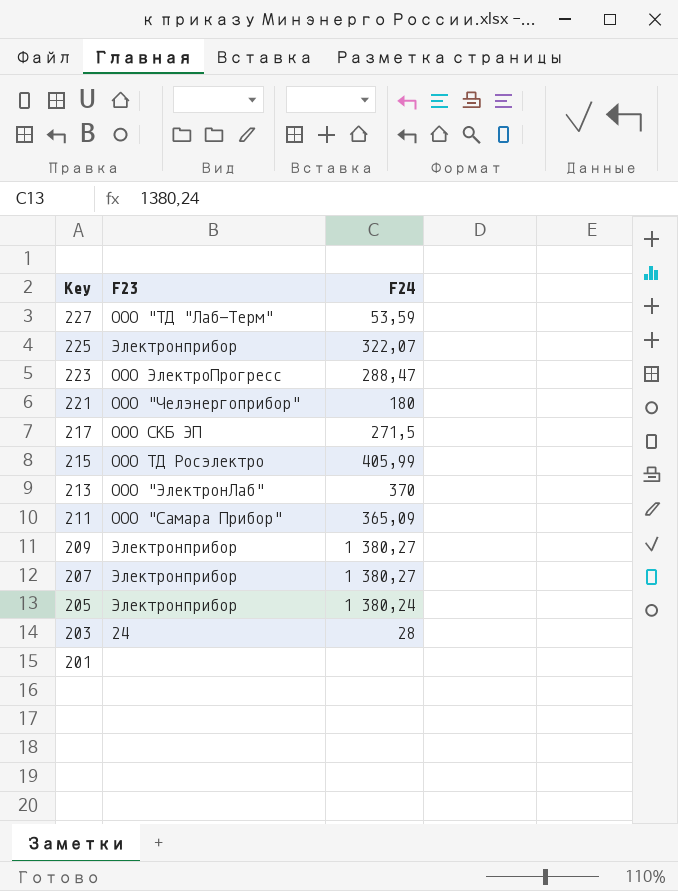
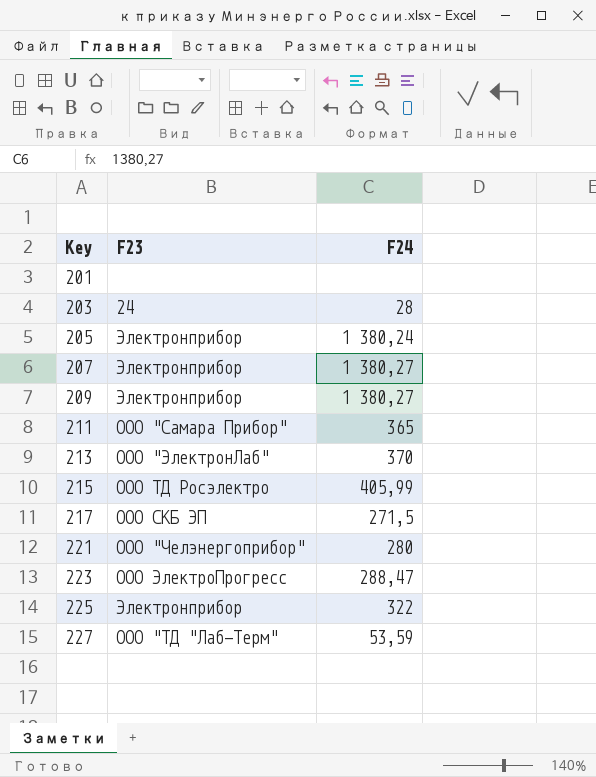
row order: Key descending -> Key ascending
211 | F24: 365,09 -> 365
221 | F24: 180 -> 280
225 | F24: 322,07 -> 322

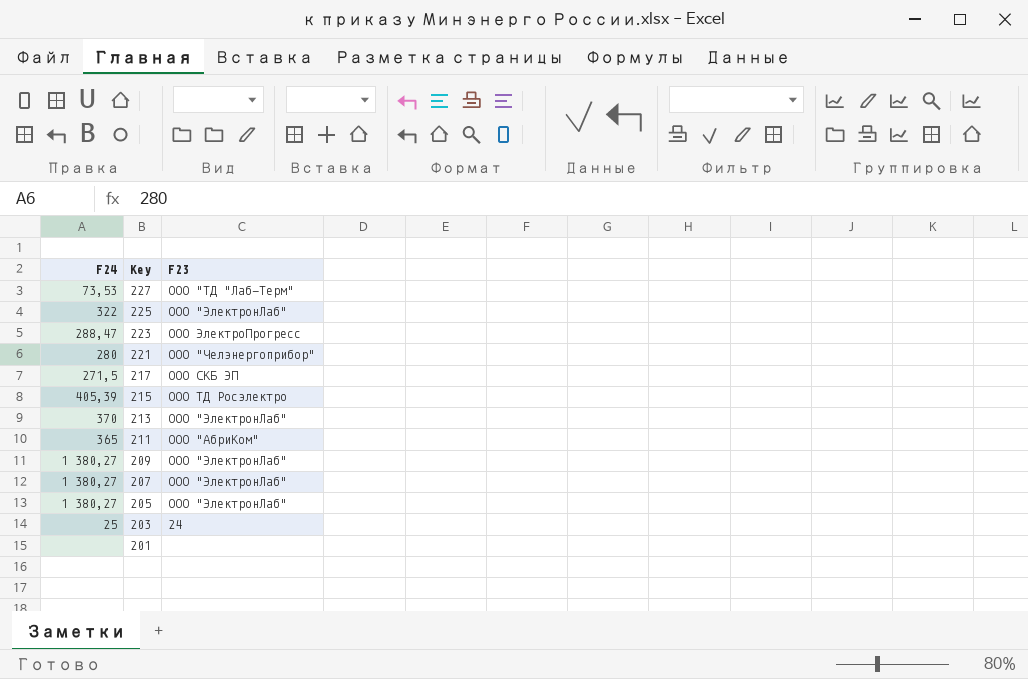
row order: Key ascending -> Key descending
column F24 | position: 3 -> 1
227 | F24: 53,59 -> 73,53
225 | F23: Электронприбор -> ООО "ЭлектронЛаб"
215 | F24: 405,99 -> 405,39
211 | F23: ООО "Самара Прибор" -> ООО "АбриКом"
209 | F23: Электронприбор -> ООО "ЭлектронЛаб"
207 | F23: Электронприбор -> ООО "ЭлектронЛаб"
205 | F24: 1 380,24 -> 1 380,27
205 | F23: Электронприбор -> ООО "ЭлектронЛаб"
203 | F24: 28 -> 25

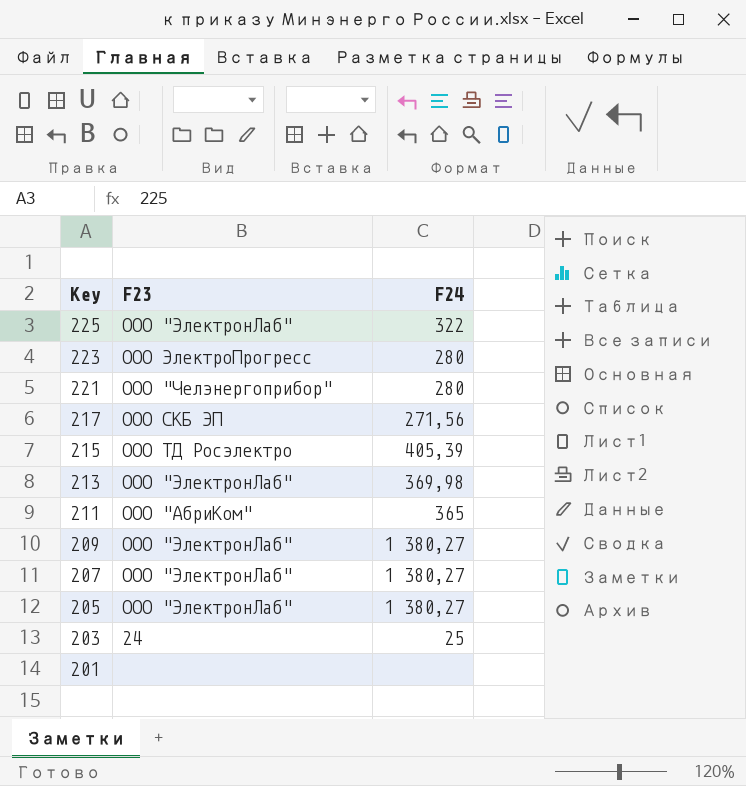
column F24 | position: 1 -> 3
row 227: 73,53 | ООО "ТД "Лаб-Терм" -> none
223 | F24: 288,47 -> 280
217 | F24: 271,5 -> 271,56
213 | F24: 370 -> 369,98

